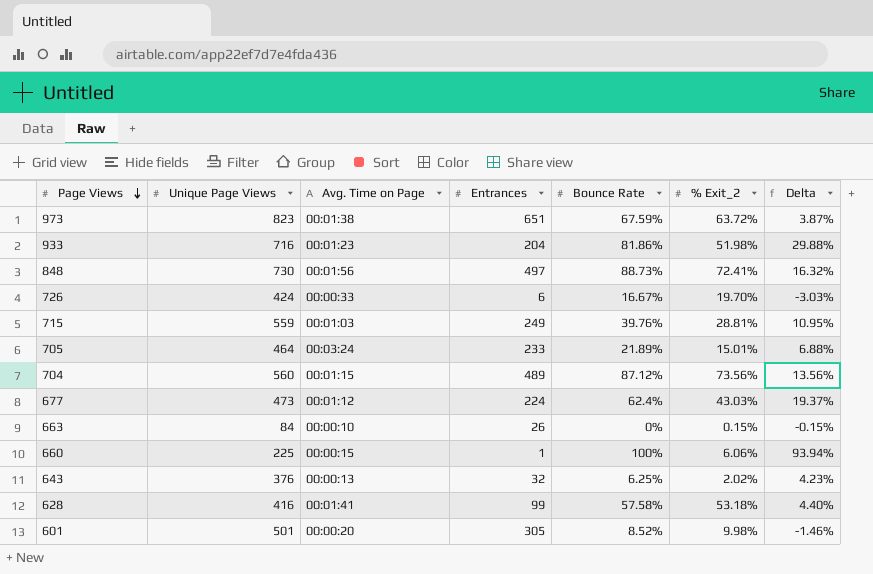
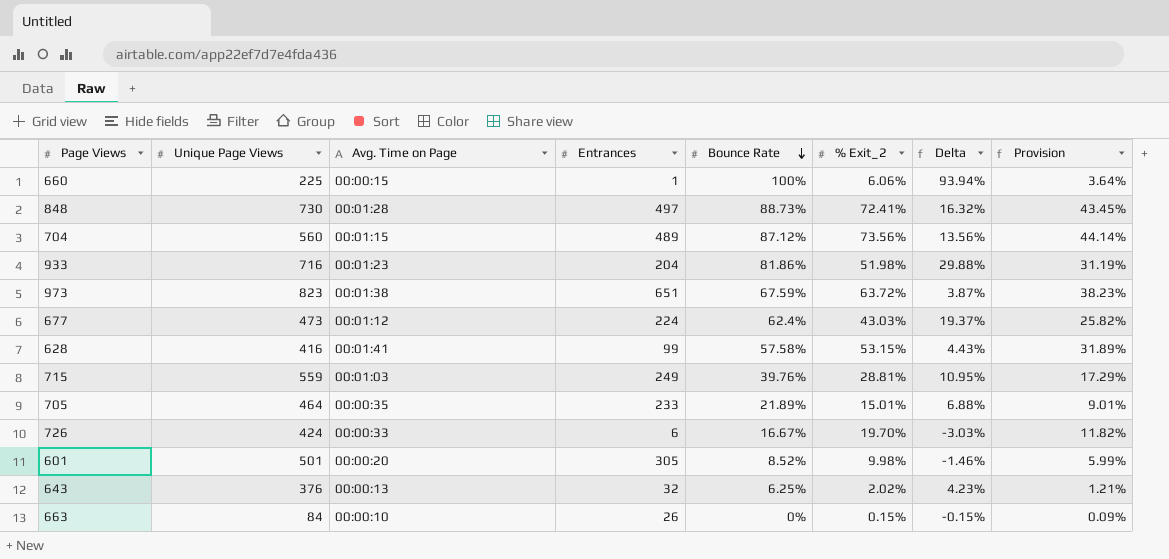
row order: Page Views descending -> Bounce Rate descending
column Provision | formula: none -> [% Exit_2] * 0.6
848 | Avg. Time on Page: 00:01:56 -> 00:01:28
628 | % Exit_2: 53.18% -> 53.15%
628 | Delta: 4.40% -> 4.43%
705 | Avg. Time on Page: 00:03:24 -> 00:00:35

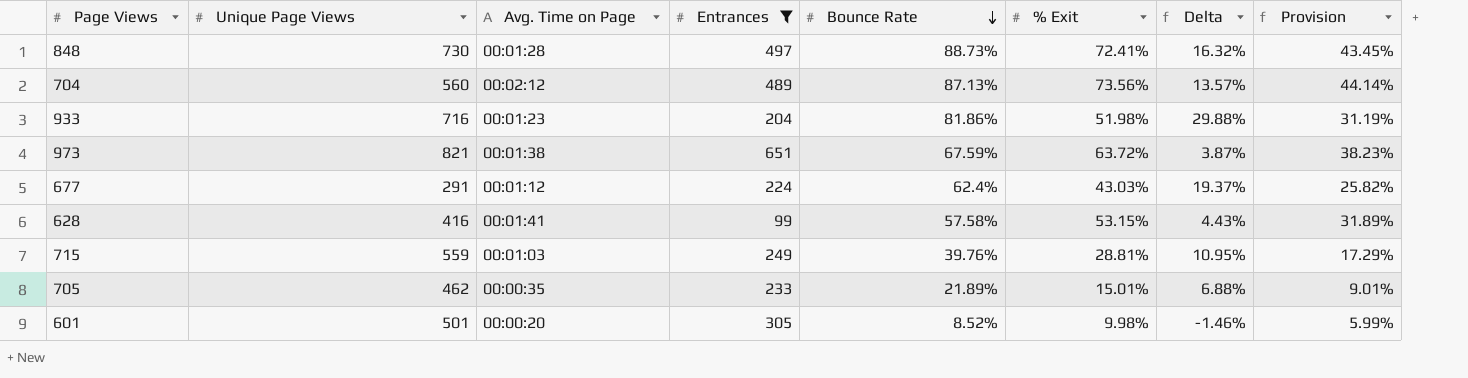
filter: none -> Entrances >= 99
column name: % Exit_2 -> % Exit
704 | Avg. Time on Page: 00:01:15 -> 00:02:12
704 | Bounce Rate: 87.12% -> 87.13%
704 | Delta: 13.56% -> 13.57%
973 | Unique Page Views: 823 -> 821
677 | Unique Page Views: 473 -> 291
705 | Unique Page Views: 464 -> 462

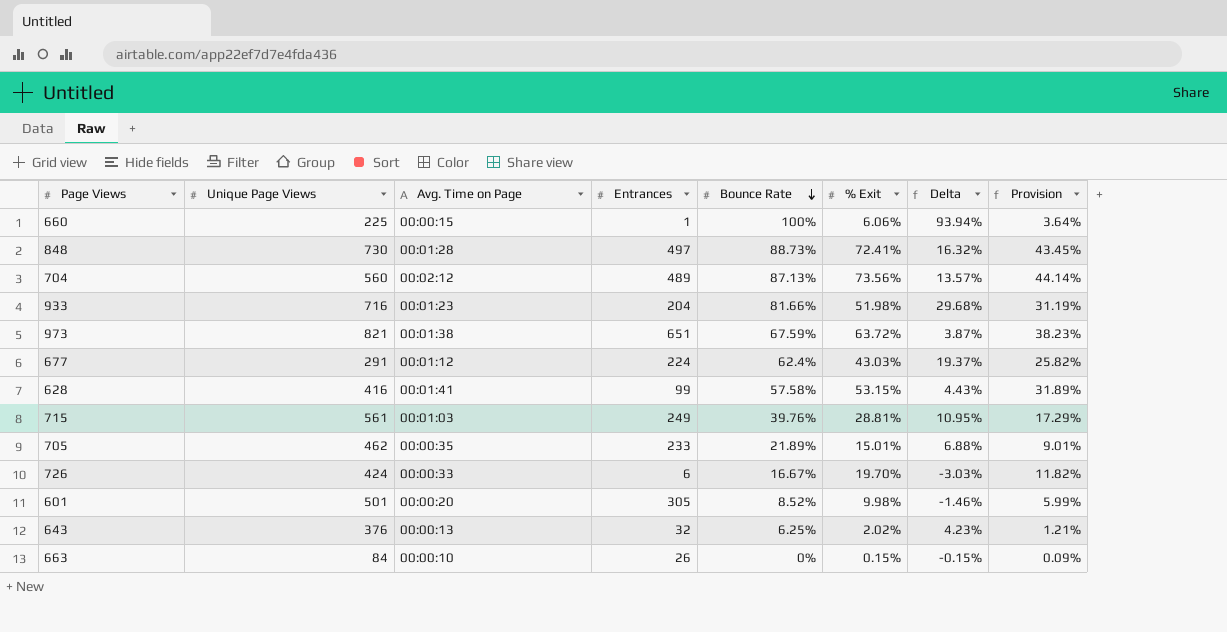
filter: Entrances >= 99 -> none
933 | Bounce Rate: 81.86% -> 81.66%
933 | Delta: 29.88% -> 29.68%
715 | Unique Page Views: 559 -> 561

